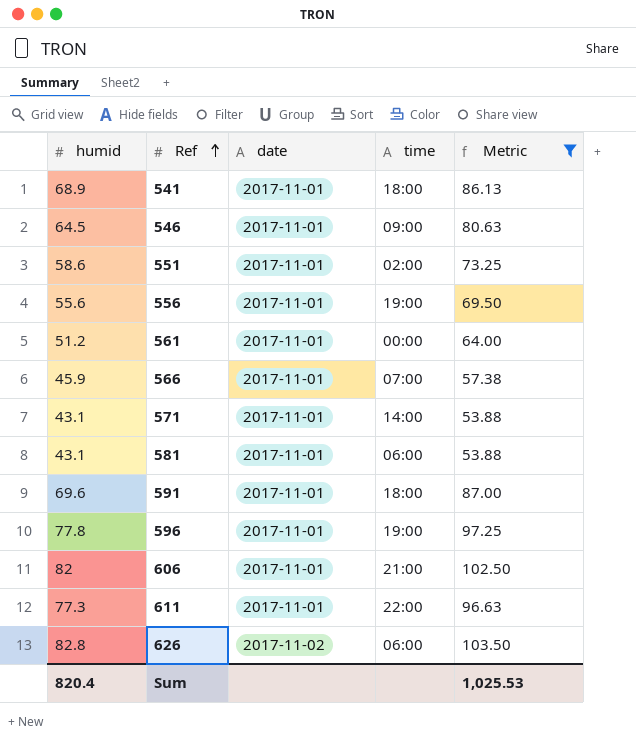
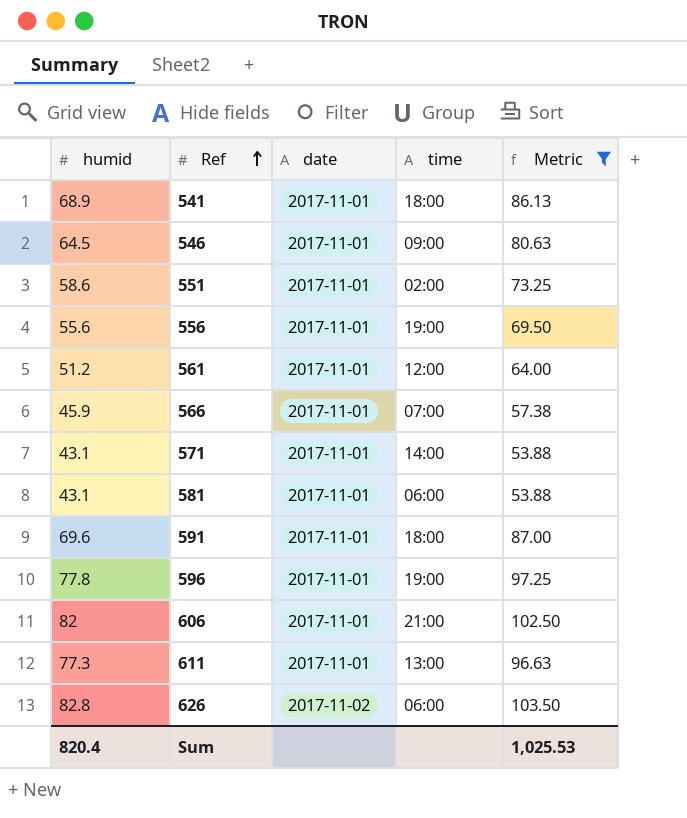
561 | time: 00:00 -> 12:00
611 | time: 22:00 -> 13:00

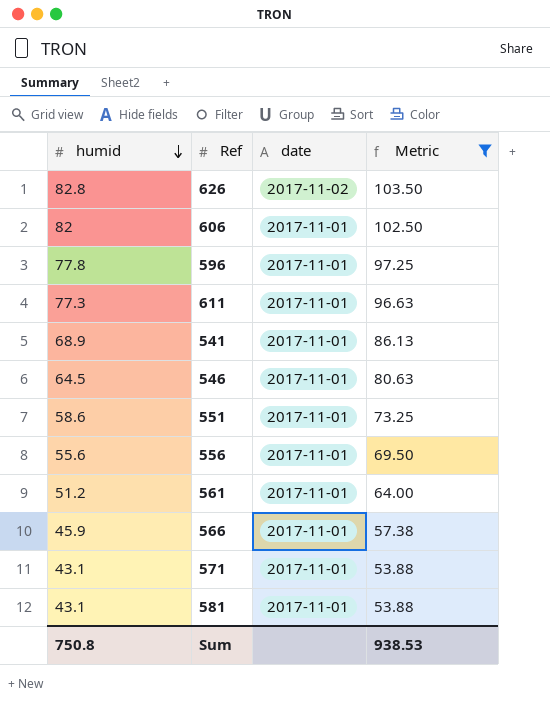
row order: Ref ascending -> humid descending
column time | position: 4 -> none
row 591: 69.6 | 2017-11-01 | 18:00 | 87.00 -> none
Sum | humid: 820.4 -> 750.8
Sum | Metric: 1,025.53 -> 938.53

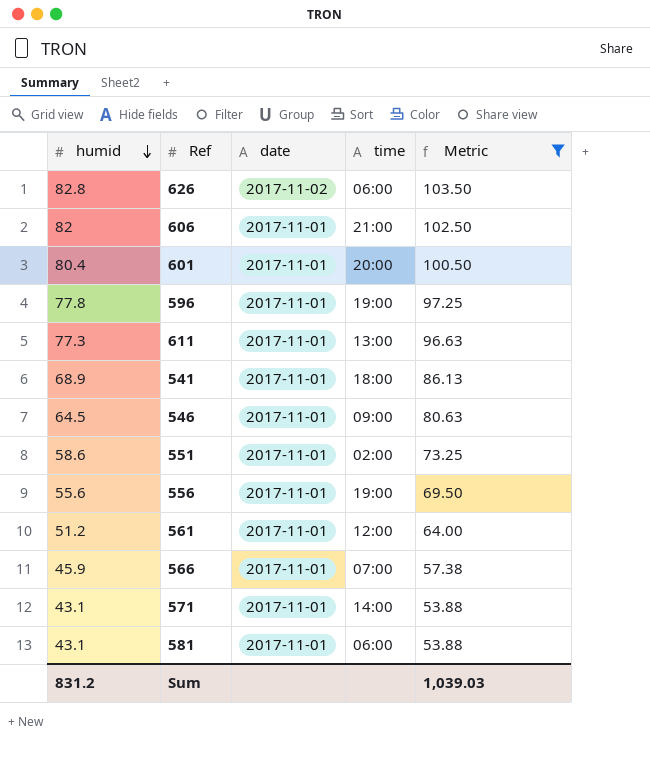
column time | position: none -> 4
row 601: none -> 80.4 | 2017-11-01 | 20:00 | 100.50
Sum | humid: 750.8 -> 831.2
Sum | Metric: 938.53 -> 1,039.03

